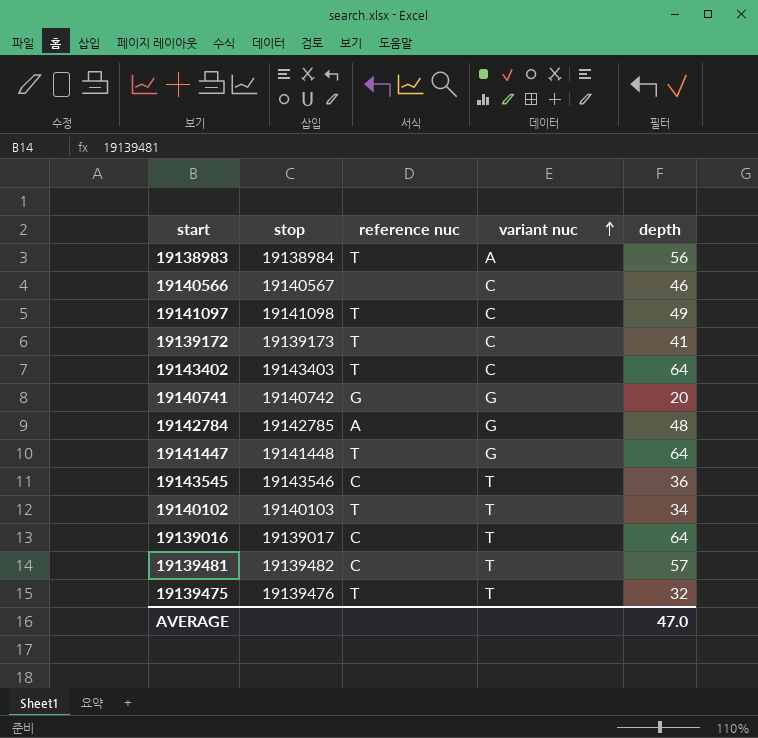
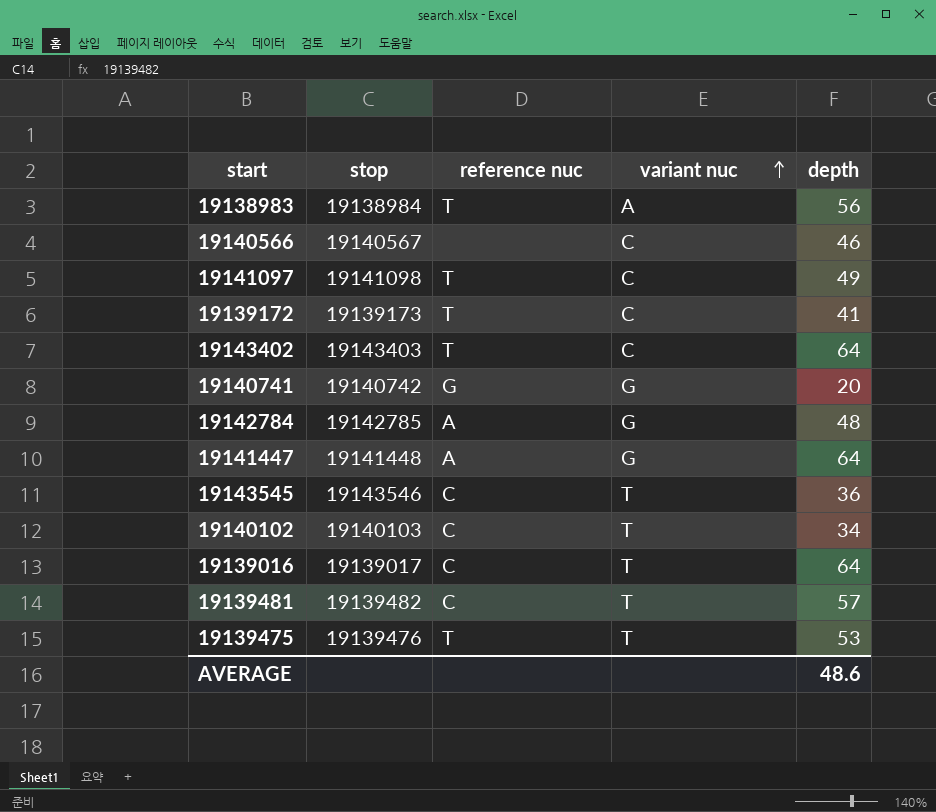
19141447 | reference nuc: T -> A
19140102 | reference nuc: T -> C
19139475 | depth: 32 -> 53
AVERAGE | depth: 47.0 -> 48.6

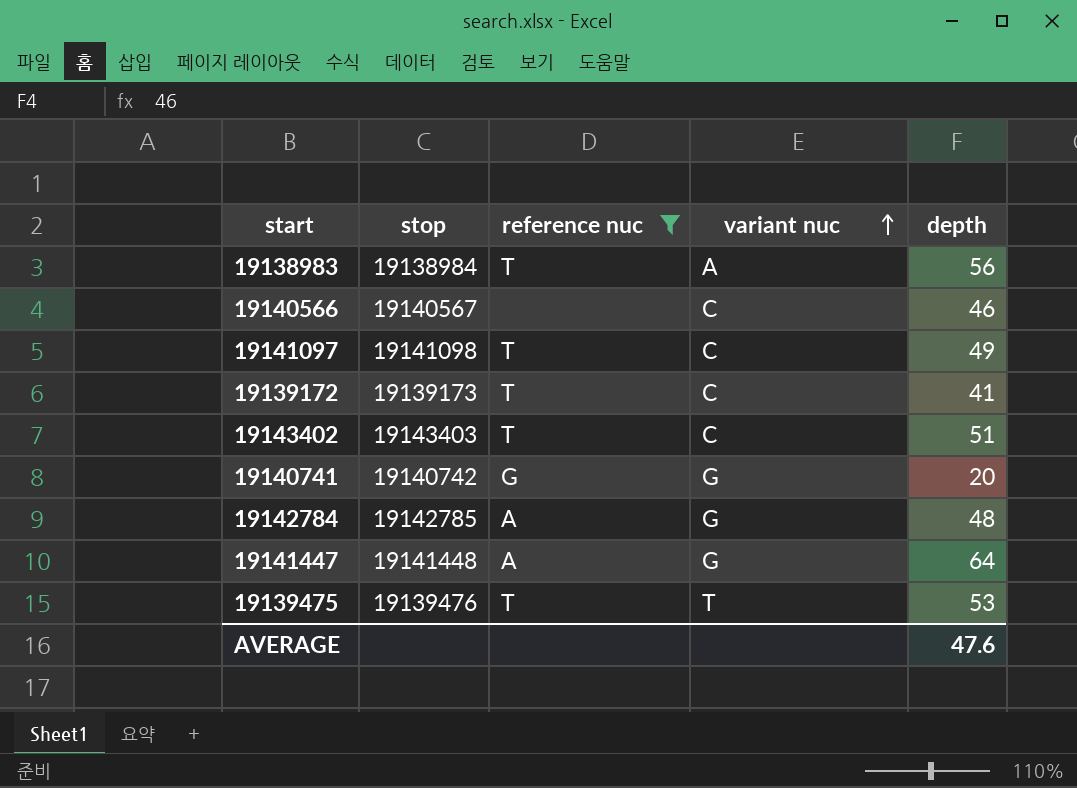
filter: none -> reference nuc != C
19143402 | depth: 64 -> 51
AVERAGE | depth: 48.6 -> 47.6

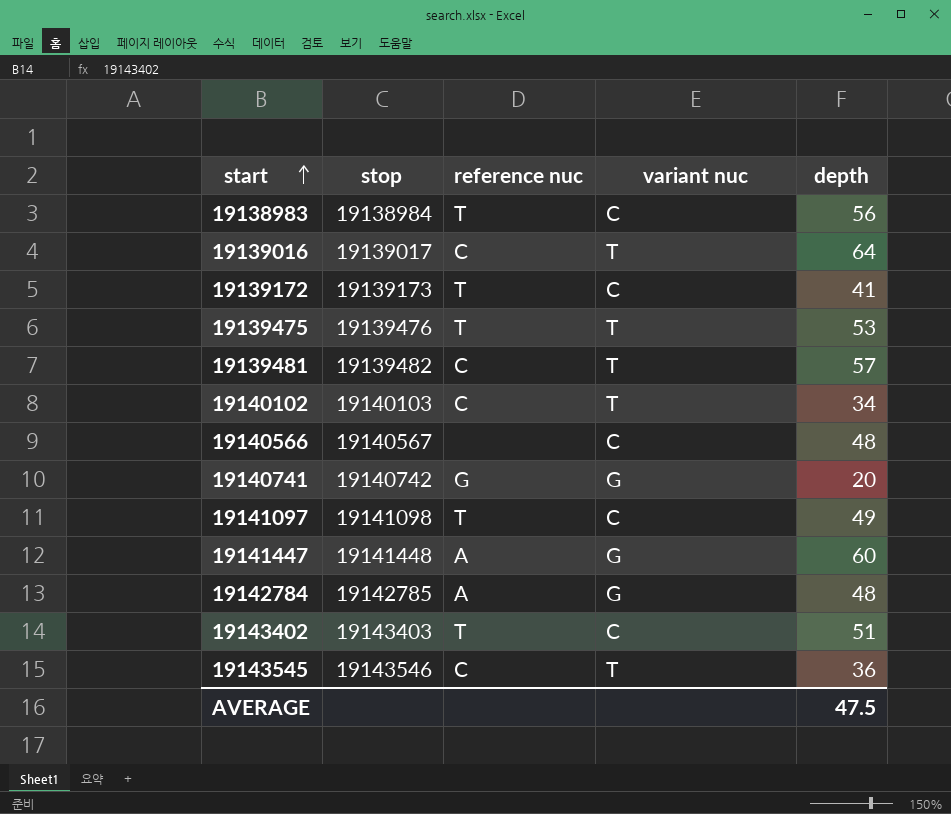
filter: reference nuc != C -> none
row order: variant nuc ascending -> start ascending
19138983 | variant nuc: A -> C
19140566 | depth: 46 -> 48
19141447 | depth: 64 -> 60
AVERAGE | depth: 47.6 -> 47.5

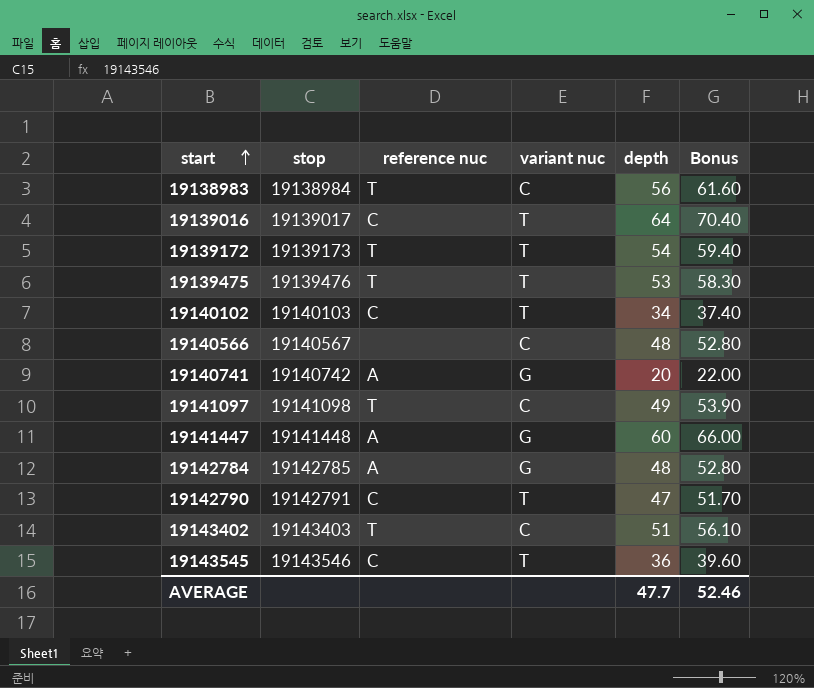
column Bonus | formula: none -> [depth] * 1.1
row 19139481: 19139482 | C | T | 57 -> none
19139172 | variant nuc: C -> T
19139172 | depth: 41 -> 54
19140741 | reference nuc: G -> A
row 19142790: none -> 19142791 | C | T | 47 | 51.70
AVERAGE | depth: 47.5 -> 47.7

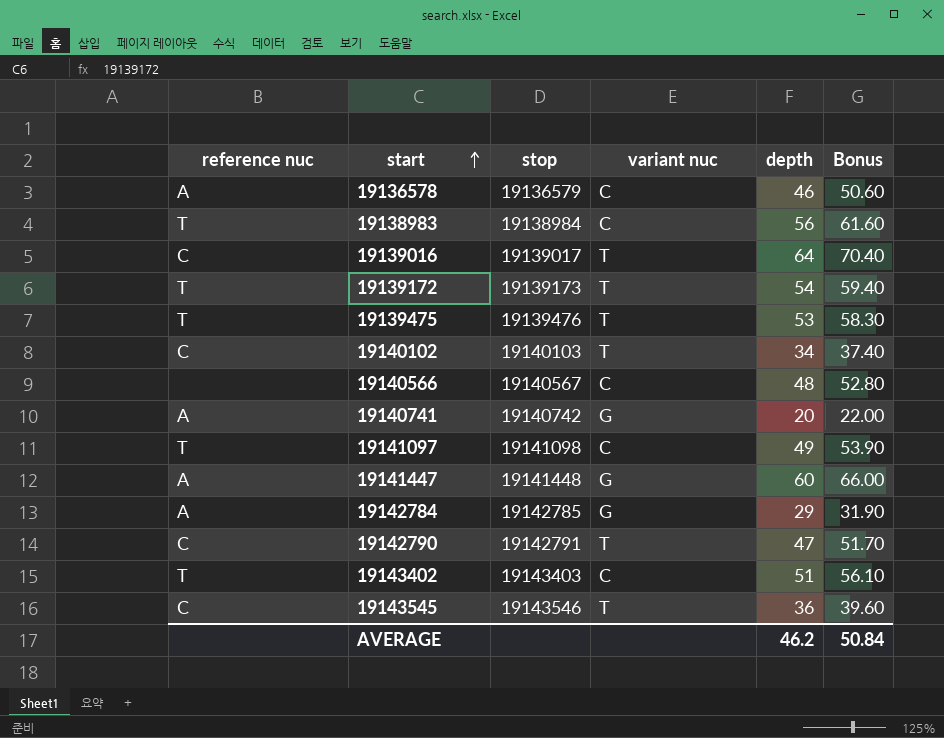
column reference nuc | position: 3 -> 1
row 19136578: none -> A | 19136579 | C | 46 | 50.60
19142784 | depth: 48 -> 29
19142784 | Bonus: 52.80 -> 31.90
AVERAGE | depth: 47.7 -> 46.2
AVERAGE | Bonus: 52.46 -> 50.84

